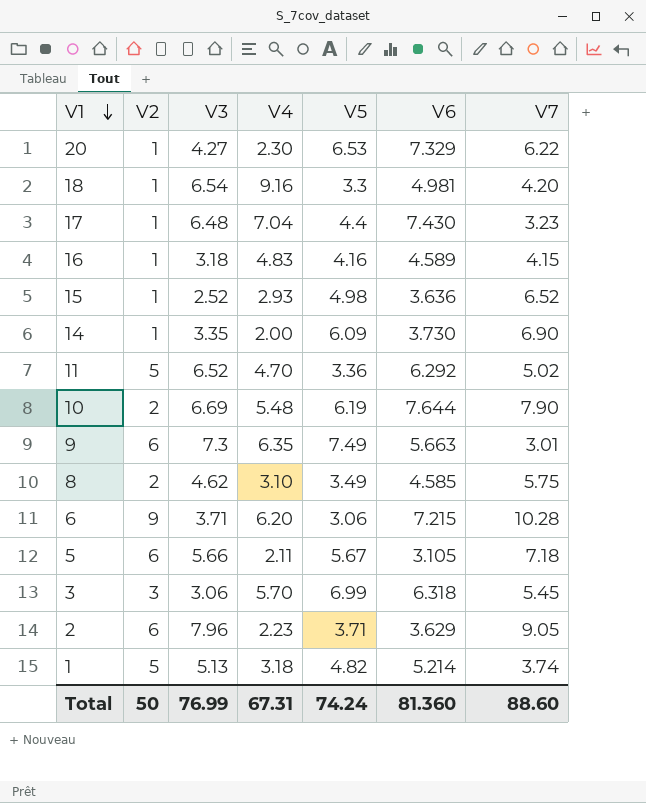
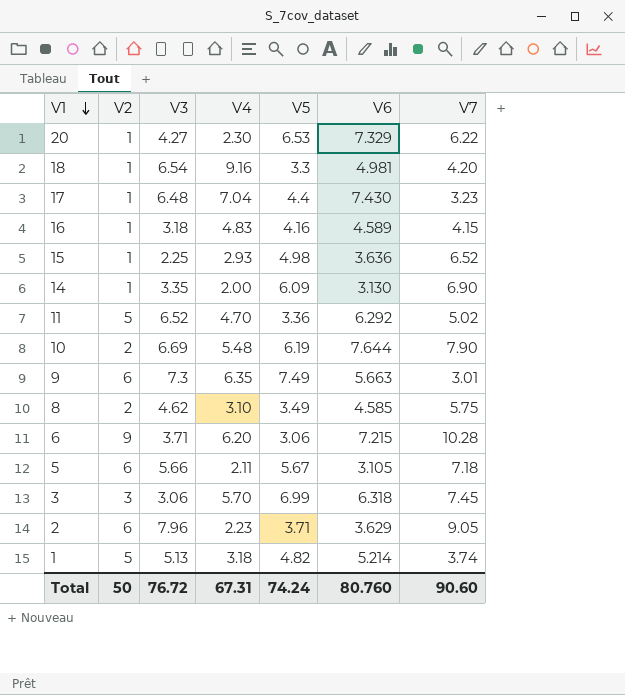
15 | V3: 2.52 -> 2.25
14 | V6: 3.730 -> 3.130
3 | V7: 5.45 -> 7.45
Total | V3: 76.99 -> 76.72
Total | V6: 81.360 -> 80.760
Total | V7: 88.60 -> 90.60

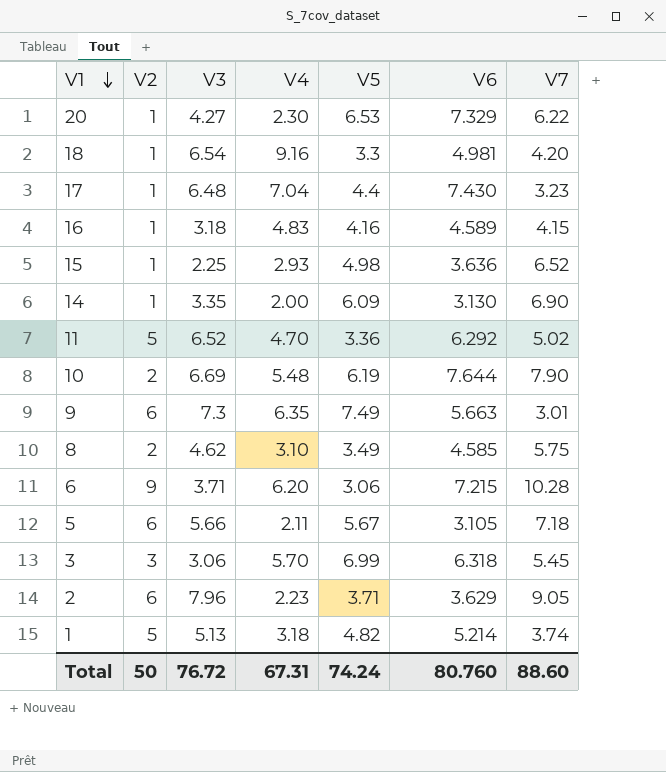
3 | V7: 7.45 -> 5.45
Total | V7: 90.60 -> 88.60

